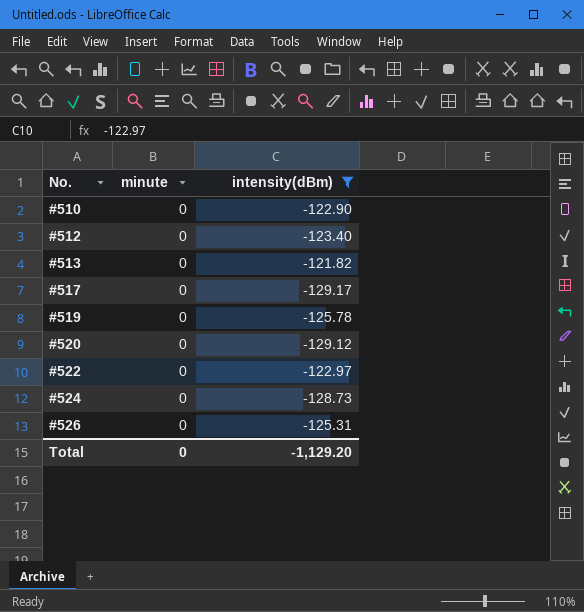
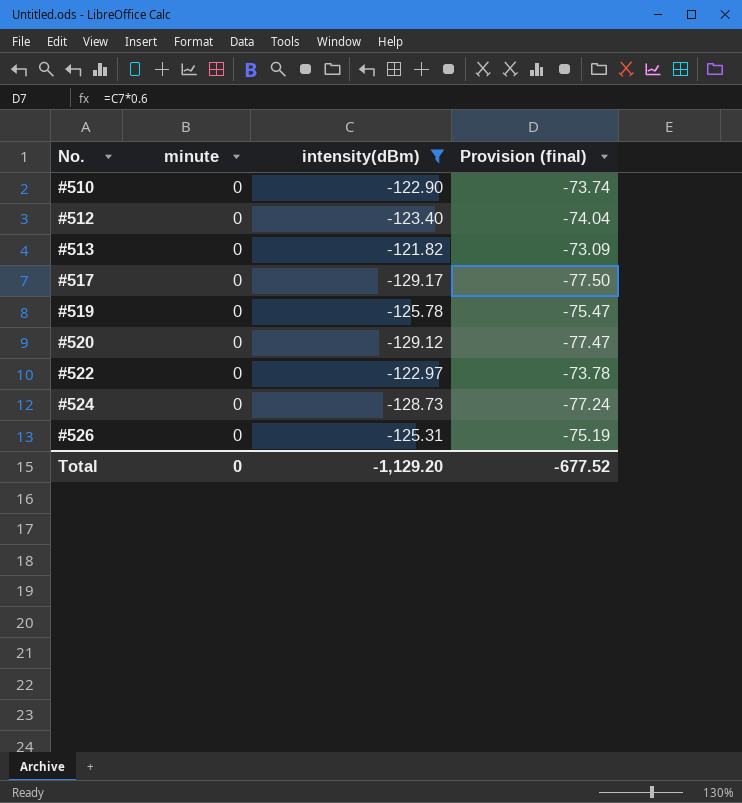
column Provision (final) | formula: none -> [intensity(dBm)] * 0.6

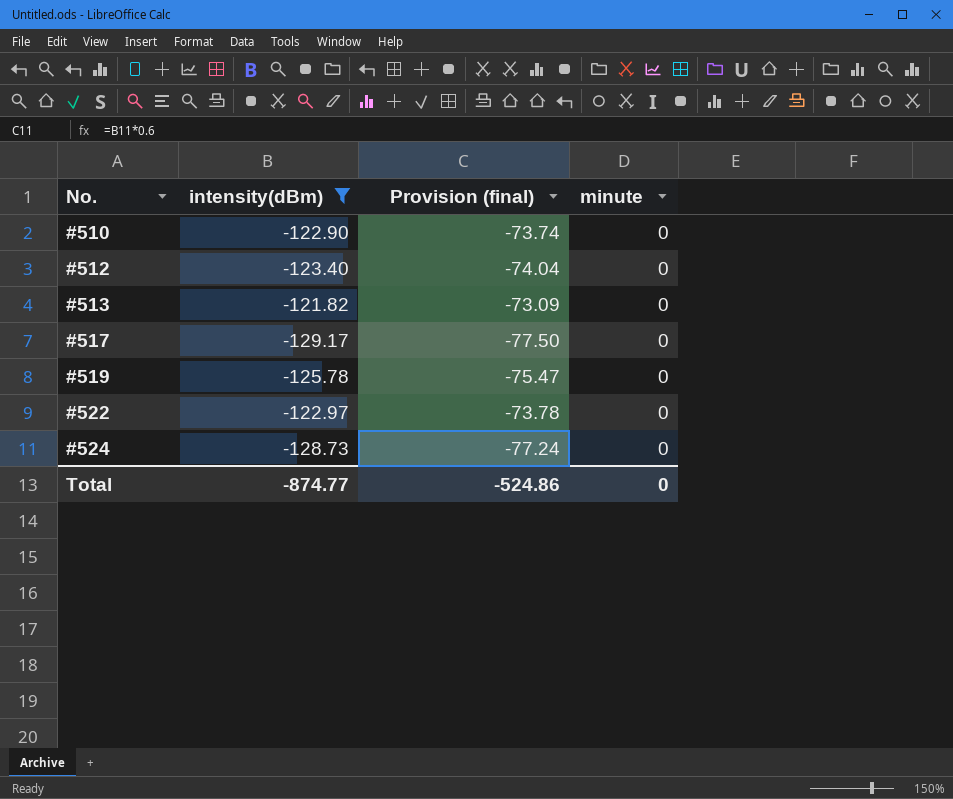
column minute | position: 2 -> 4
row #520: 0 | -129.12 | -77.47 -> none
row #526: 0 | -125.31 | -75.19 -> none
Total | intensity(dBm): -1,129.20 -> -874.77
Total | Provision (final): -677.52 -> -524.86

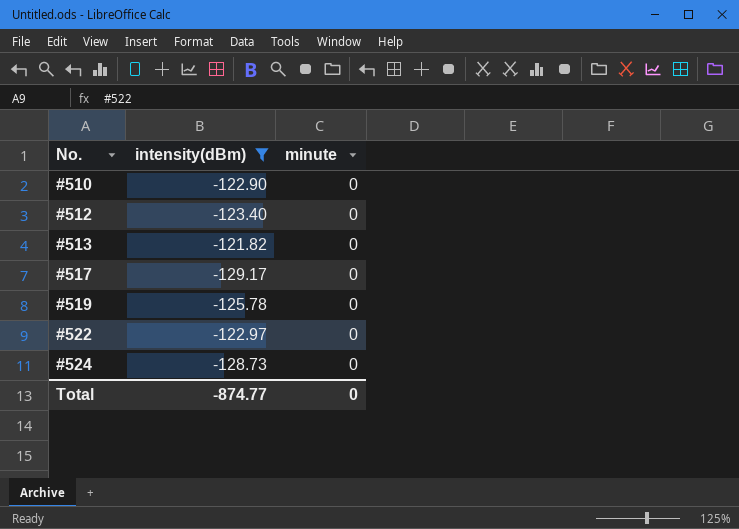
column Provision (final) | formula: [intensity(dBm)] * 0.6 -> none

